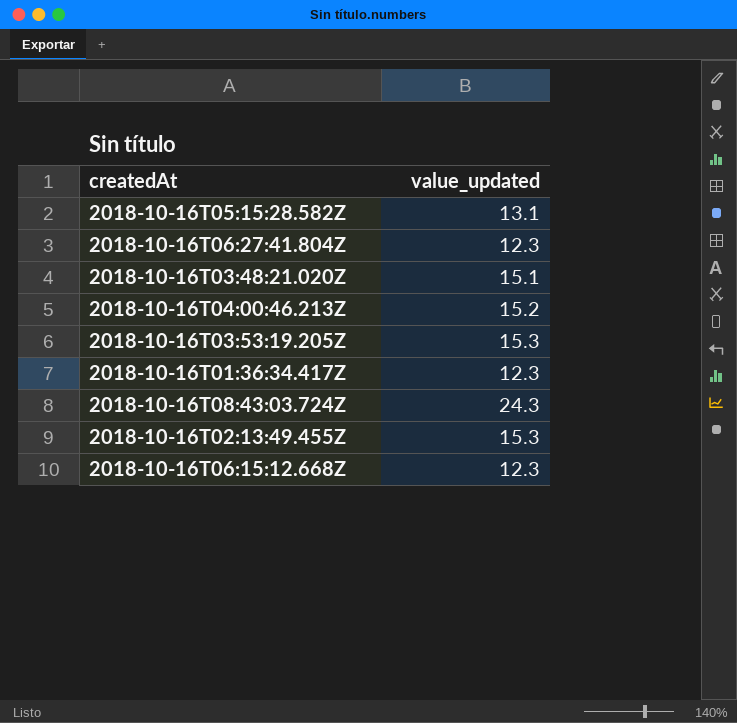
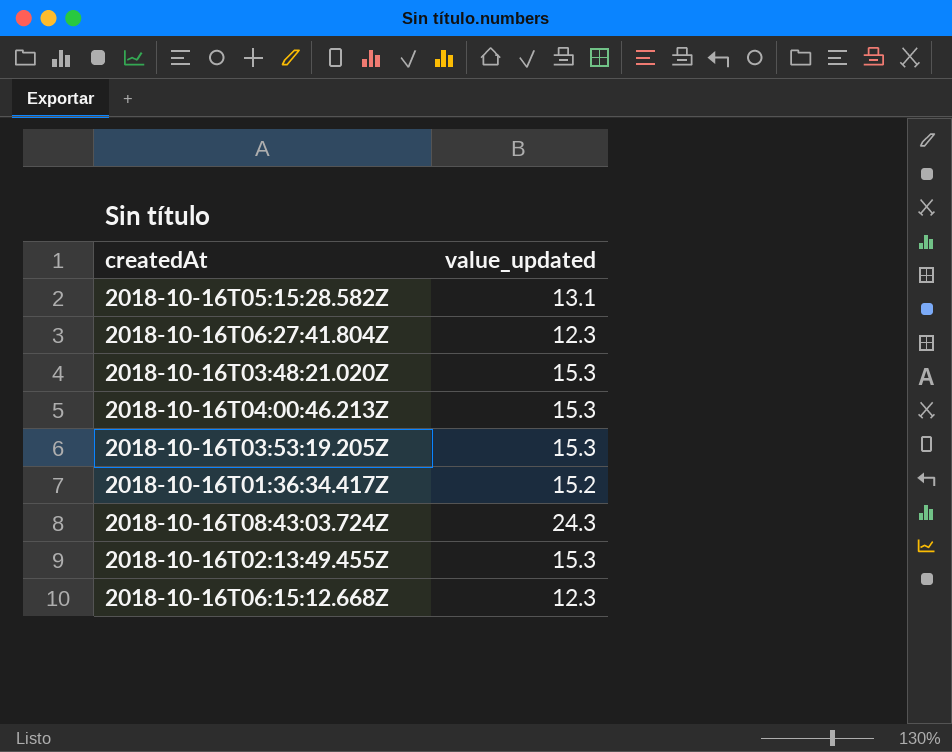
2018-10-16T03:48:21.020Z | value_updated: 15.1 -> 15.3
2018-10-16T04:00:46.213Z | value_updated: 15.2 -> 15.3
2018-10-16T01:36:34.417Z | value_updated: 12.3 -> 15.2

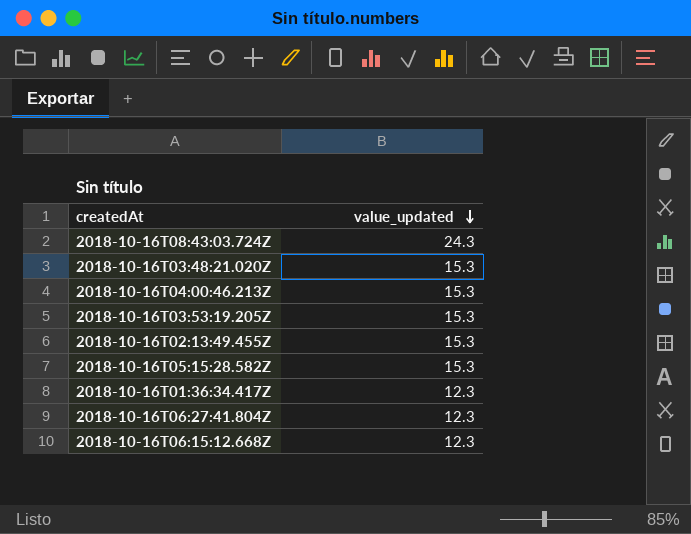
row order: none -> value_updated descending
2018-10-16T05:15:28.582Z | value_updated: 13.1 -> 15.3
2018-10-16T01:36:34.417Z | value_updated: 15.2 -> 12.3

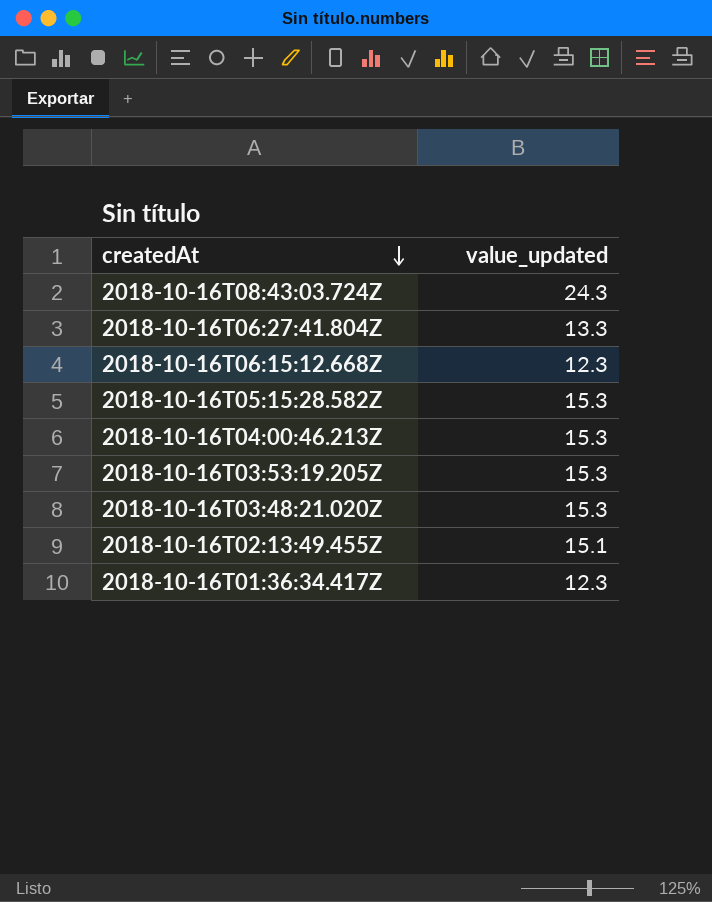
row order: value_updated descending -> createdAt descending
2018-10-16T06:27:41.804Z | value_updated: 12.3 -> 13.3
2018-10-16T02:13:49.455Z | value_updated: 15.3 -> 15.1

